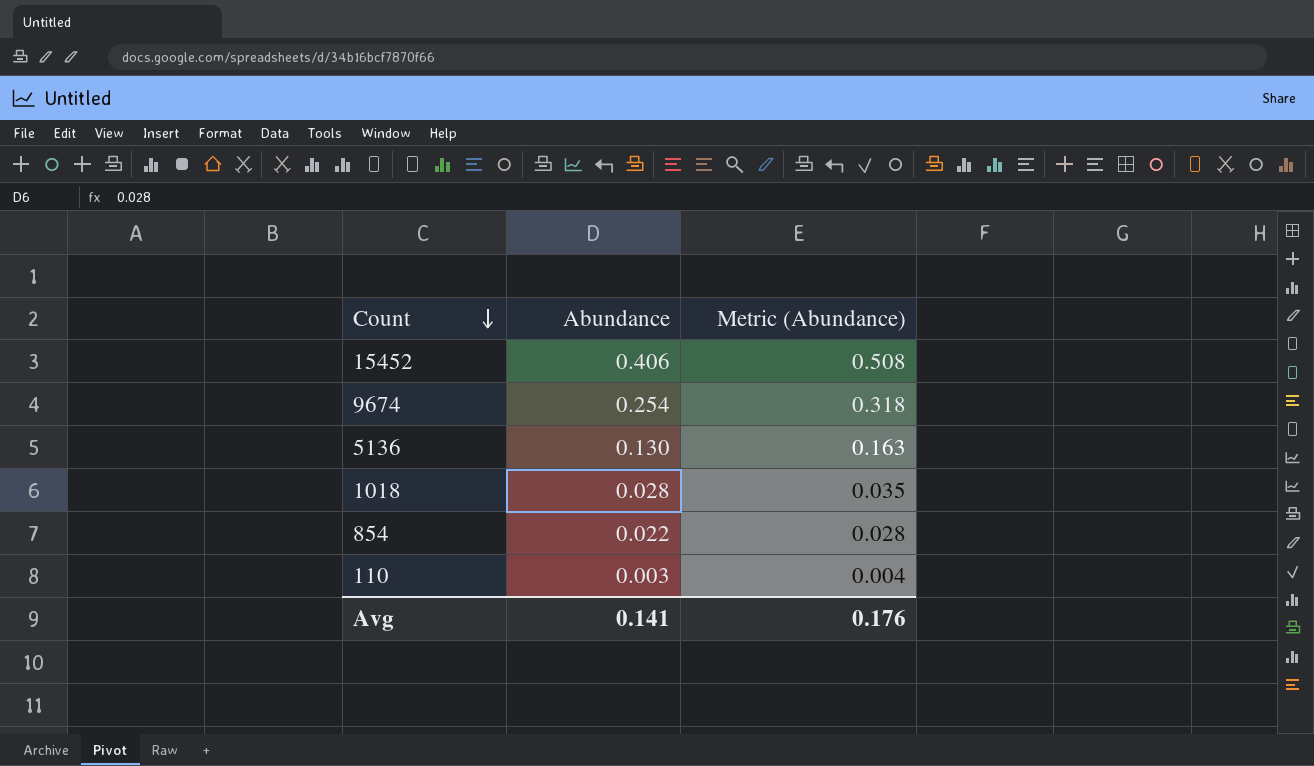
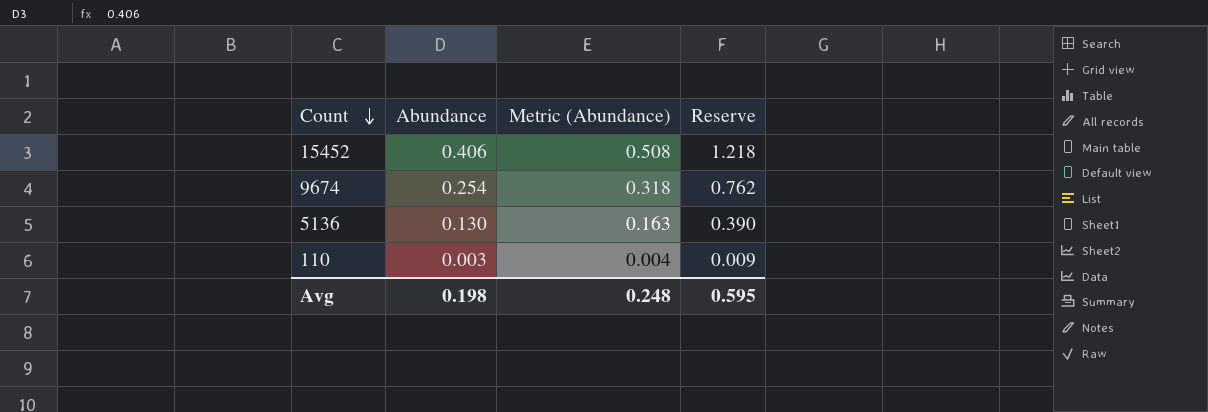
column Reserve | formula: none -> [Abundance] * 3
row 1018: 0.028 | 0.035 -> none
row 854: 0.022 | 0.028 -> none
Avg | Abundance: 0.141 -> 0.198
Avg | Metric (Abundance): 0.176 -> 0.248

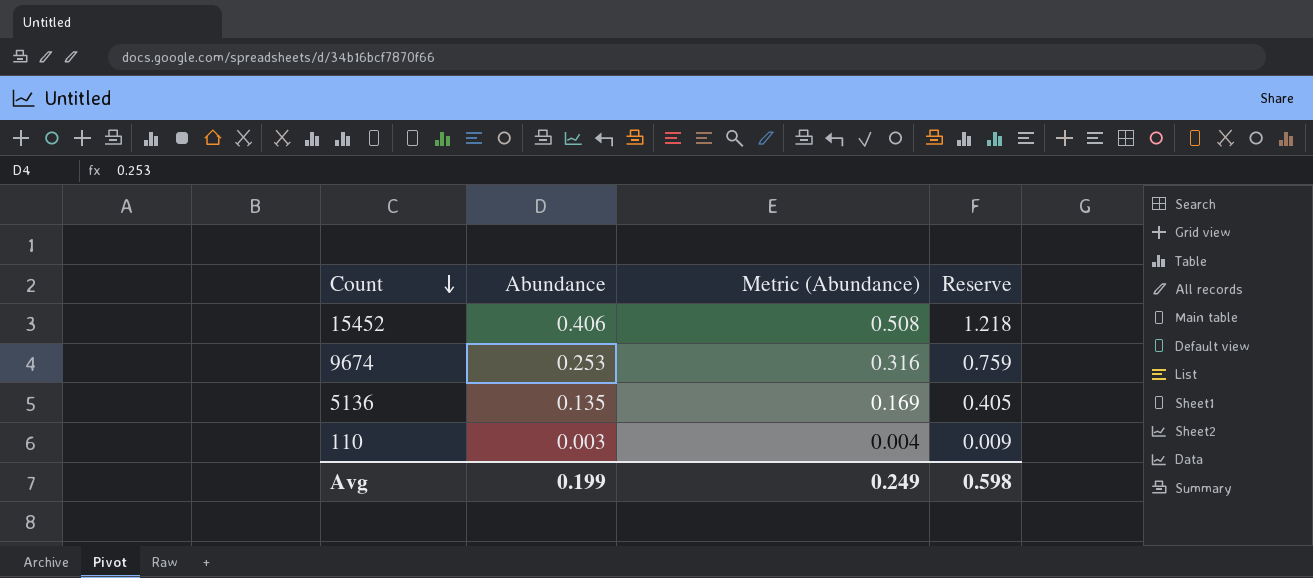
9674 | Abundance: 0.254 -> 0.253
9674 | Metric (Abundance): 0.318 -> 0.316
9674 | Reserve: 0.762 -> 0.759
5136 | Abundance: 0.130 -> 0.135
5136 | Metric (Abundance): 0.163 -> 0.169
5136 | Reserve: 0.390 -> 0.405
Avg | Abundance: 0.198 -> 0.199
Avg | Metric (Abundance): 0.248 -> 0.249
Avg | Reserve: 0.595 -> 0.598

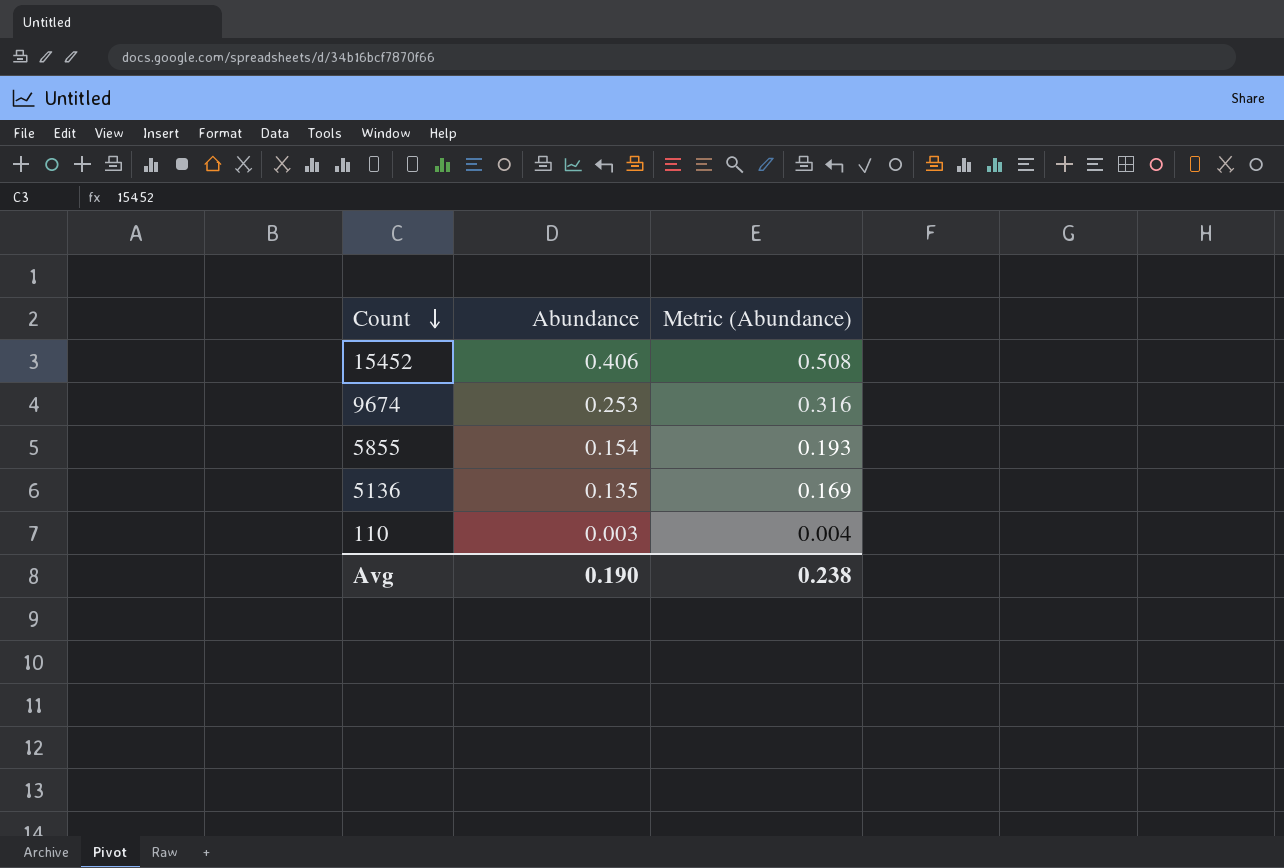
column Reserve | formula: [Abundance] * 3 -> none
row 5855: none -> 0.154 | 0.193
Avg | Abundance: 0.199 -> 0.190
Avg | Metric (Abundance): 0.249 -> 0.238

